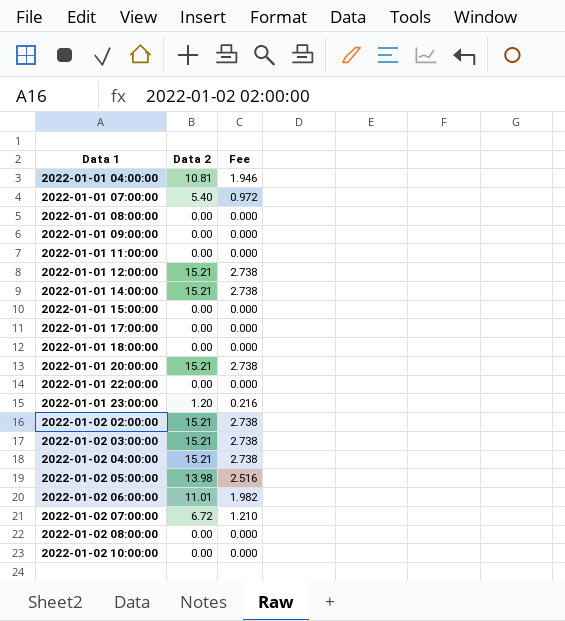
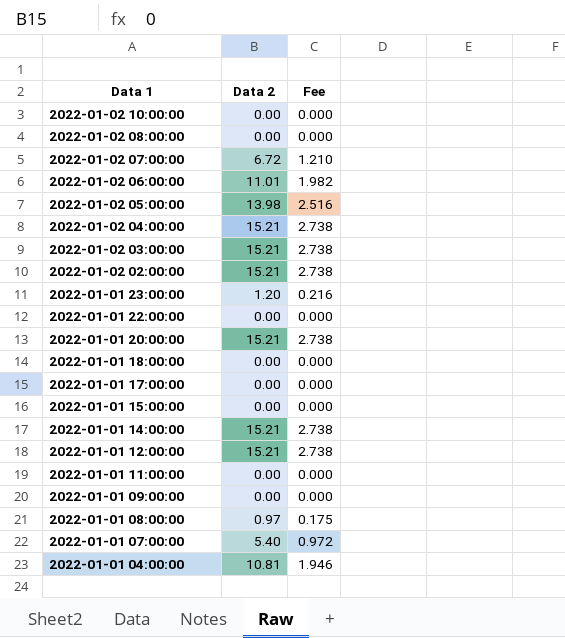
row order: Data 1 ascending -> Data 1 descending
2022-01-01 08:00:00 | Data 2: 0.00 -> 0.97
2022-01-01 08:00:00 | Fee: 0.000 -> 0.175

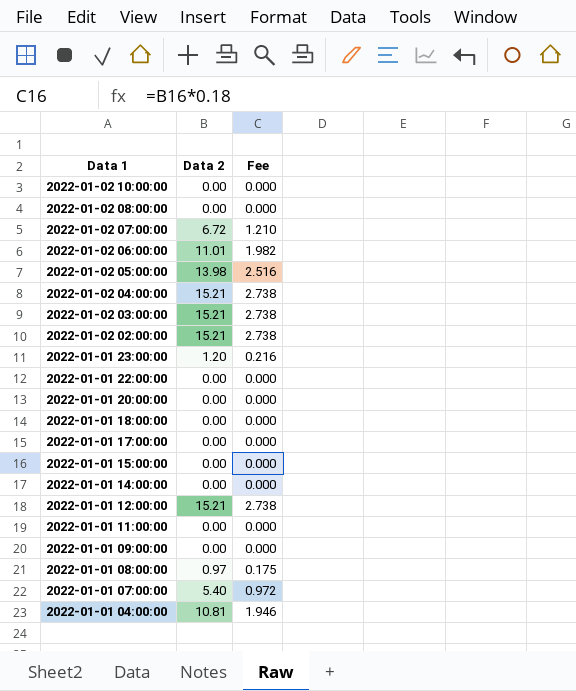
2022-01-01 20:00:00 | Data 2: 15.21 -> 0.00
2022-01-01 20:00:00 | Fee: 2.738 -> 0.000
2022-01-01 14:00:00 | Data 2: 15.21 -> 0.00
2022-01-01 14:00:00 | Fee: 2.738 -> 0.000

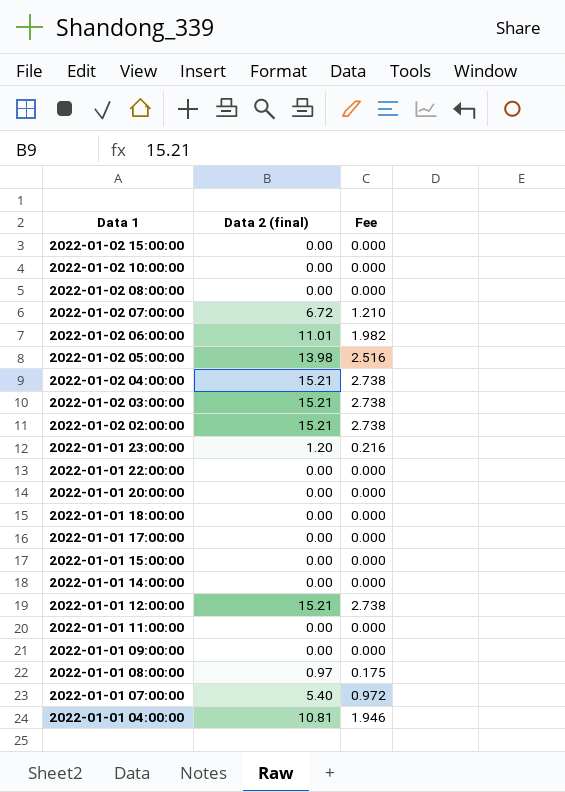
column name: Data 2 -> Data 2 (final)
row 2022-01-02 15:00:00: none -> 0.00 | 0.000

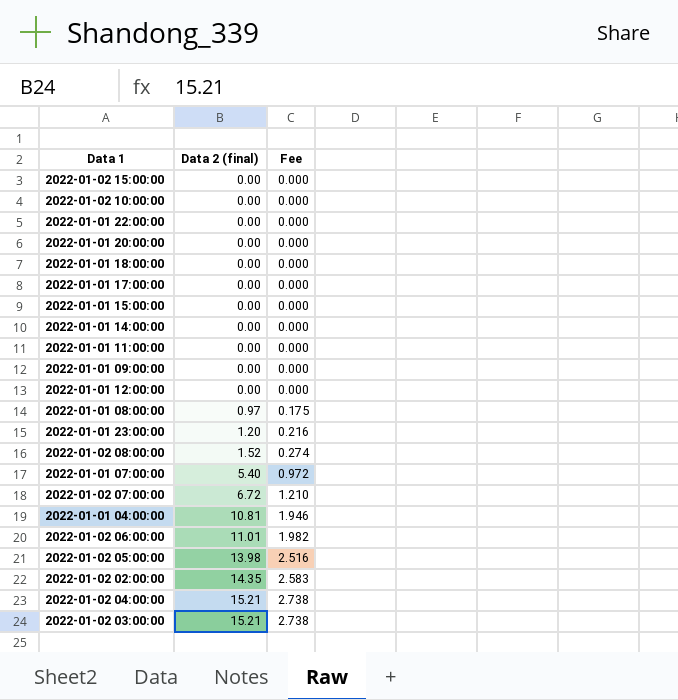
row order: Data 1 descending -> Data 2 (final) ascending
2022-01-01 12:00:00 | Data 2 (final): 15.21 -> 0.00
2022-01-01 12:00:00 | Fee: 2.738 -> 0.000
2022-01-02 08:00:00 | Data 2 (final): 0.00 -> 1.52
2022-01-02 08:00:00 | Fee: 0.000 -> 0.274
2022-01-02 02:00:00 | Data 2 (final): 15.21 -> 14.35
2022-01-02 02:00:00 | Fee: 2.738 -> 2.583

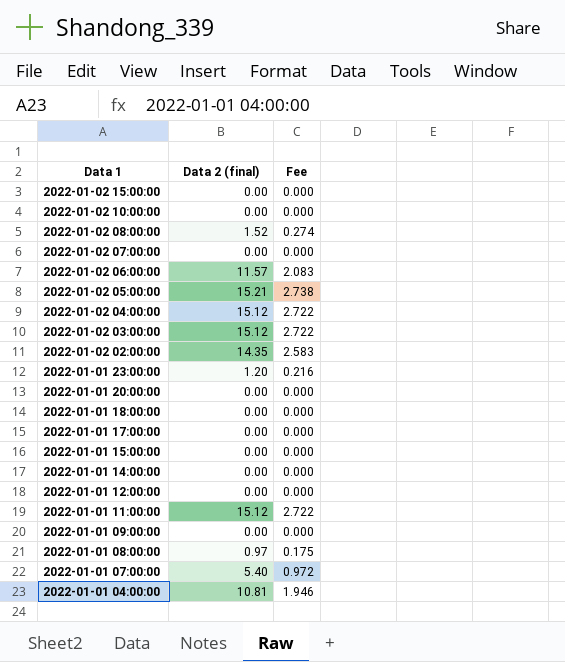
row order: Data 2 (final) ascending -> Data 1 descending
row 2022-01-01 22:00:00: 0.00 | 0.000 -> none
2022-01-02 07:00:00 | Data 2 (final): 6.72 -> 0.00
2022-01-02 07:00:00 | Fee: 1.210 -> 0.000
2022-01-02 06:00:00 | Data 2 (final): 11.01 -> 11.57
2022-01-02 06:00:00 | Fee: 1.982 -> 2.083
2022-01-02 05:00:00 | Data 2 (final): 13.98 -> 15.21
2022-01-02 05:00:00 | Fee: 2.516 -> 2.738
2022-01-02 04:00:00 | Data 2 (final): 15.21 -> 15.12
2022-01-02 04:00:00 | Fee: 2.738 -> 2.722
2022-01-02 03:00:00 | Data 2 (final): 15.21 -> 15.12
2022-01-02 03:00:00 | Fee: 2.738 -> 2.722
2022-01-01 11:00:00 | Data 2 (final): 0.00 -> 15.12
2022-01-01 11:00:00 | Fee: 0.000 -> 2.722

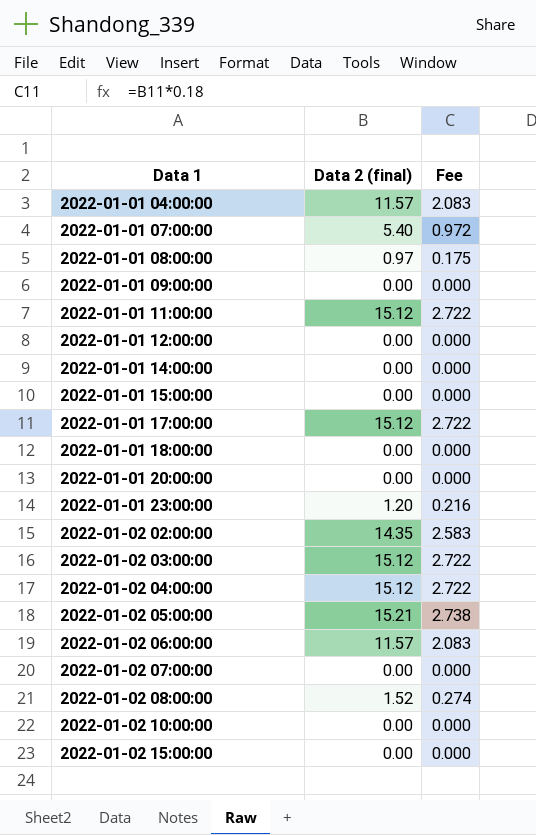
row order: Data 1 descending -> Data 1 ascending
2022-01-01 04:00:00 | Data 2 (final): 10.81 -> 11.57
2022-01-01 04:00:00 | Fee: 1.946 -> 2.083
2022-01-01 17:00:00 | Data 2 (final): 0.00 -> 15.12
2022-01-01 17:00:00 | Fee: 0.000 -> 2.722

